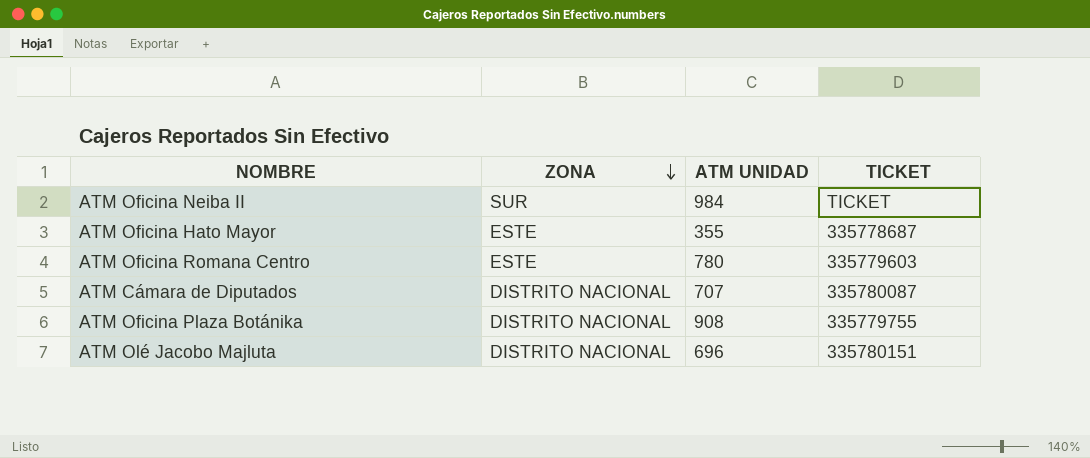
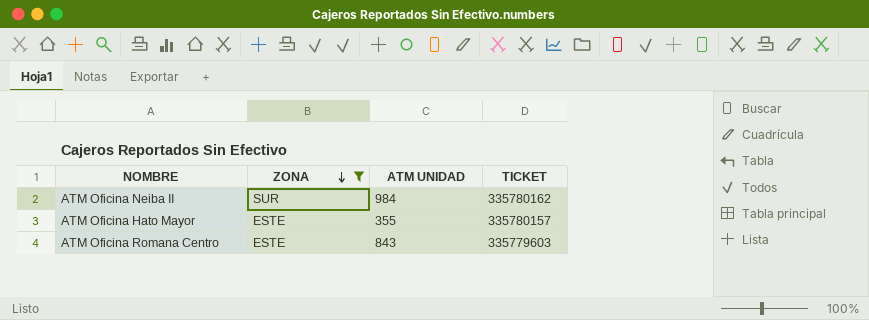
filter: none -> ZONA != DISTRITO NACIONAL
ATM Oficina Neiba II | TICKET: TICKET -> 335780162
ATM Oficina Hato Mayor | TICKET: 335778687 -> 335780157
ATM Oficina Romana Centro | ATM UNIDAD: 780 -> 843

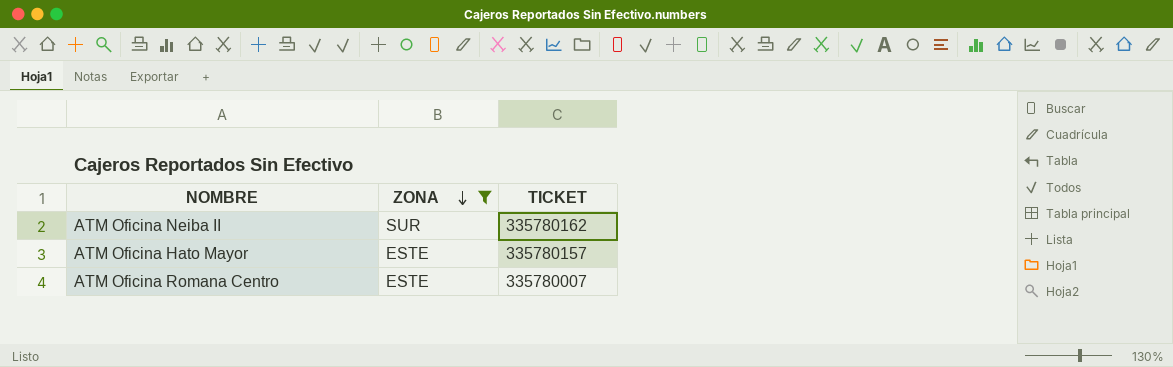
column ATM UNIDAD | position: 3 -> none
ATM Oficina Romana Centro | TICKET: 335779603 -> 335780007

